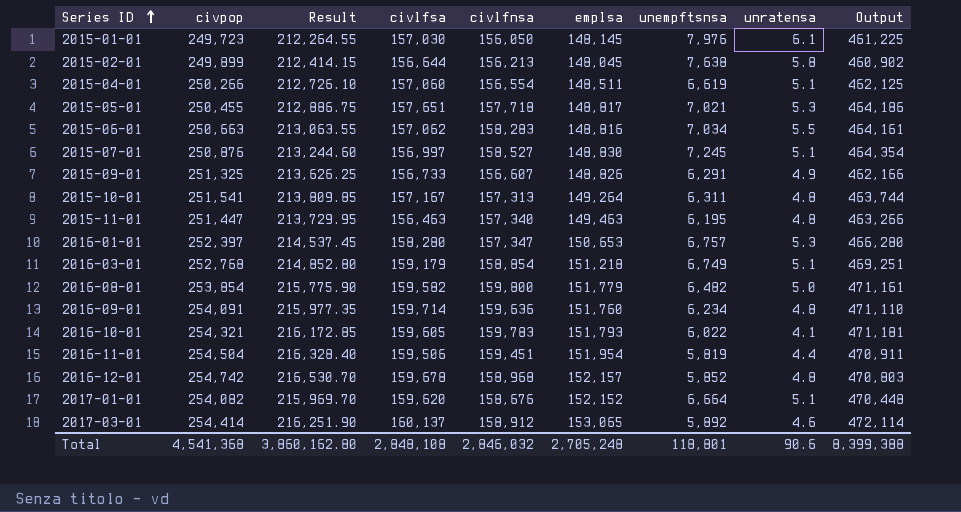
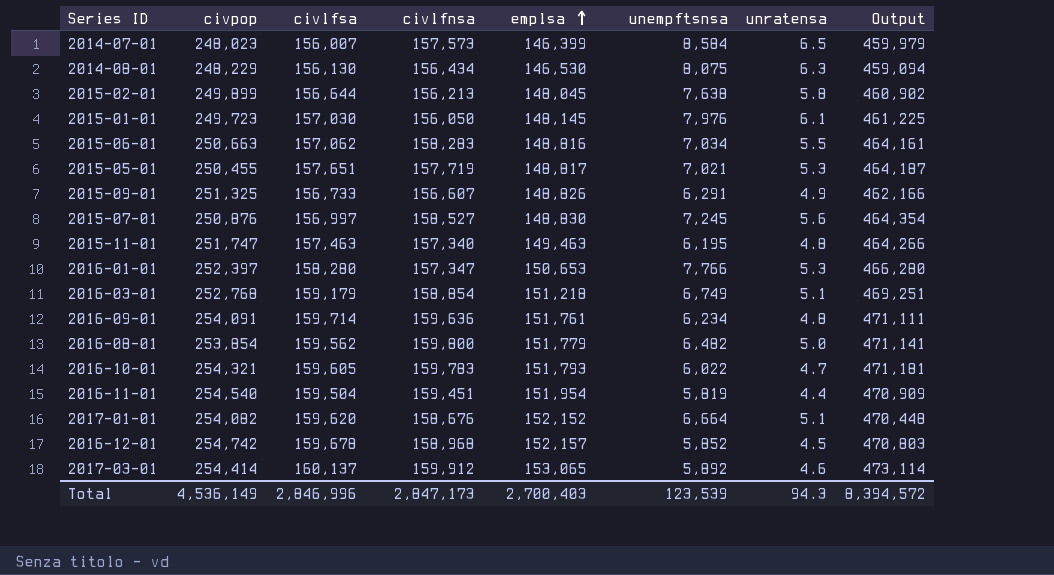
row order: Series ID ascending -> emplsa ascending
column Result | formula: [civpop] * 0.85 -> none
row 2015-04-01: 250,266 | 212,726.10 | 157,060 | 156,554 | 148,511 | 6,619 | 5.1 | 462,125 -> none
row 2015-10-01: 251,541 | 213,809.85 | 157,167 | 157,313 | 149,264 | 6,311 | 4.8 | 463,744 -> none
row 2014-07-01: none -> 248,023 | 156,007 | 157,573 | 146,399 | 8,584 | 6.5 | 459,979
row 2014-08-01: none -> 248,229 | 156,130 | 156,434 | 146,530 | 8,075 | 6.3 | 459,094
2015-05-01 | civlfnsa: 157,718 -> 157,719
2015-05-01 | Output: 464,186 -> 464,187
2015-07-01 | unratensa: 5.1 -> 5.6
2015-11-01 | civpop: 251,447 -> 251,747
2015-11-01 | civlfsa: 156,463 -> 157,463
2015-11-01 | Output: 463,266 -> 464,266
2016-01-01 | unempftsnsa: 6,757 -> 7,766
2016-09-01 | emplsa: 151,760 -> 151,761
2016-09-01 | Output: 471,110 -> 471,111
2016-08-01 | civlfsa: 159,582 -> 159,562
2016-08-01 | Output: 471,161 -> 471,141
2016-10-01 | unratensa: 4.1 -> 4.7
2016-11-01 | civpop: 254,504 -> 254,540
2016-11-01 | civlfsa: 159,506 -> 159,504
2016-11-01 | Output: 470,911 -> 470,909
2016-12-01 | unratensa: 4.8 -> 4.5
2017-03-01 | civlfnsa: 158,912 -> 159,912
2017-03-01 | Output: 472,114 -> 473,114
Total | civpop: 4,541,368 -> 4,536,149
Total | civlfsa: 2,848,108 -> 2,846,996
Total | civlfnsa: 2,846,032 -> 2,847,173
Total | emplsa: 2,705,248 -> 2,700,403
Total | unempftsnsa: 118,801 -> 123,539
Total | unratensa: 90.6 -> 94.3
Total | Output: 8,399,388 -> 8,394,572

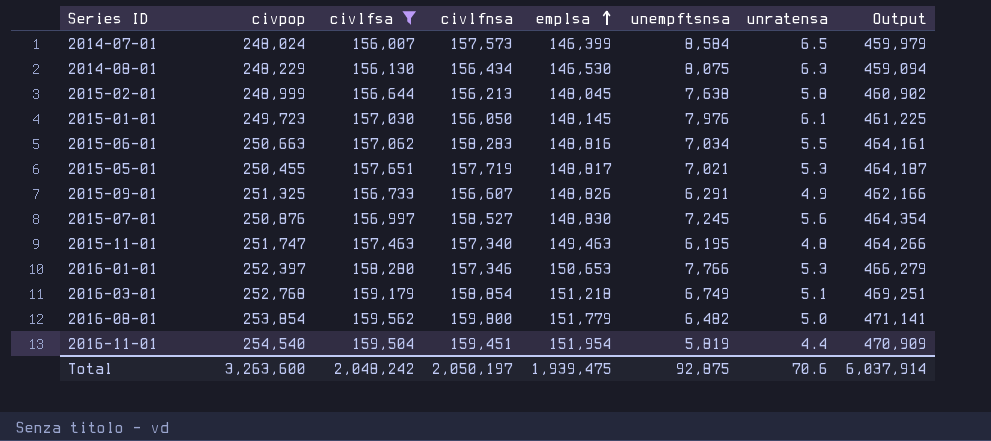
filter: none -> civlfsa <= 159,562
2014-07-01 | civpop: 248,023 -> 248,024
2015-02-01 | civpop: 249,899 -> 248,999
2016-01-01 | civlfnsa: 157,347 -> 157,346
2016-01-01 | Output: 466,280 -> 466,279
Total | civpop: 4,536,149 -> 3,263,600
Total | civlfsa: 2,846,996 -> 2,048,242
Total | civlfnsa: 2,847,173 -> 2,050,197
Total | emplsa: 2,700,403 -> 1,939,475
Total | unempftsnsa: 123,539 -> 92,875
Total | unratensa: 94.3 -> 70.6
Total | Output: 8,394,572 -> 6,037,914

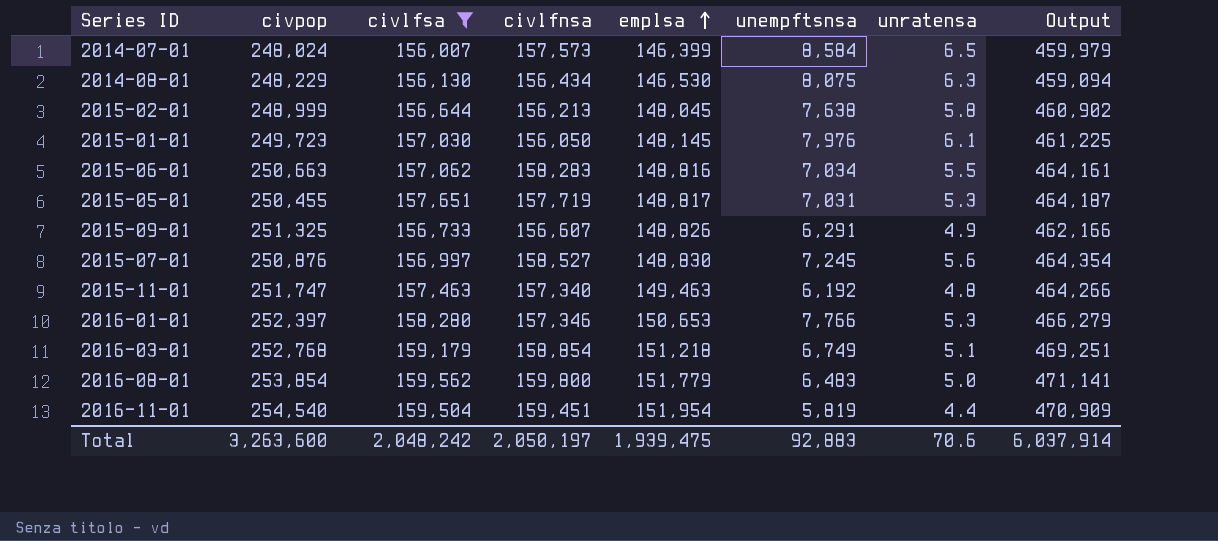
2015-05-01 | unempftsnsa: 7,021 -> 7,031
2015-11-01 | unempftsnsa: 6,195 -> 6,192
2016-08-01 | unempftsnsa: 6,482 -> 6,483
Total | unempftsnsa: 92,875 -> 92,883

